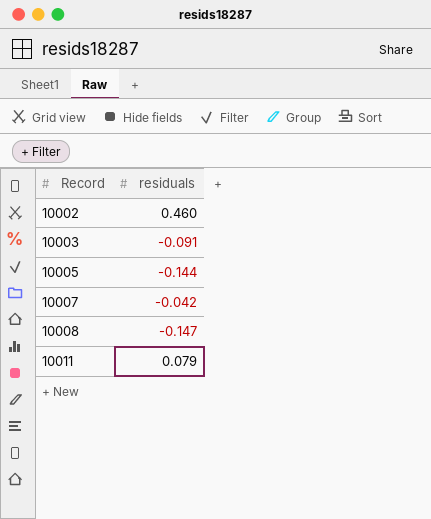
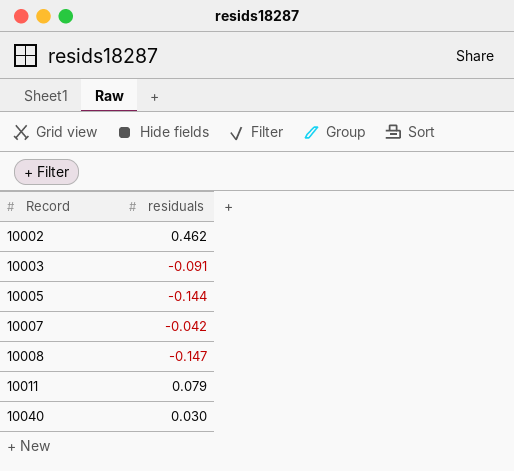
10002 | residuals: 0.460 -> 0.462
row 10040: none -> 0.030

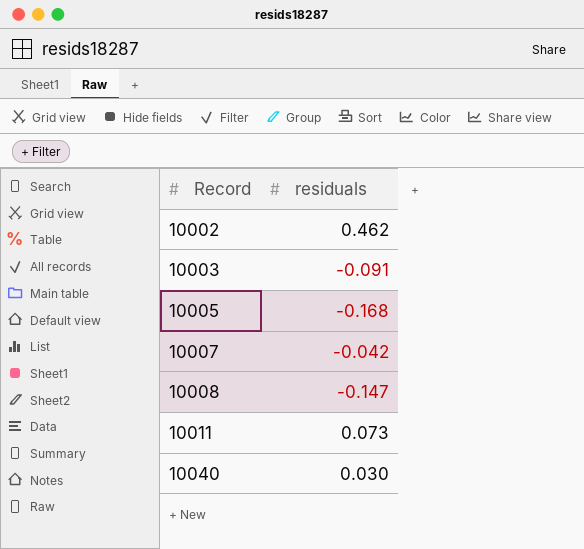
10005 | residuals: -0.144 -> -0.168
10011 | residuals: 0.079 -> 0.073

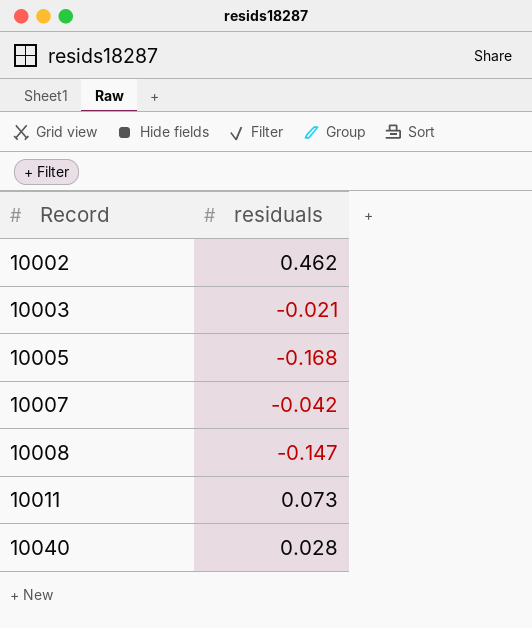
10003 | residuals: -0.091 -> -0.021
10040 | residuals: 0.030 -> 0.028

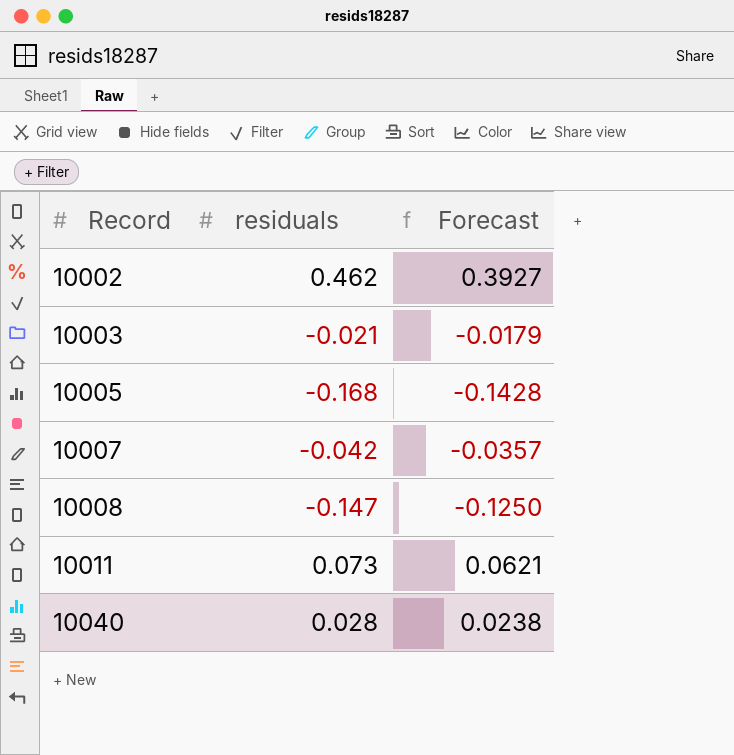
column Forecast | formula: none -> [residuals] * 0.85

